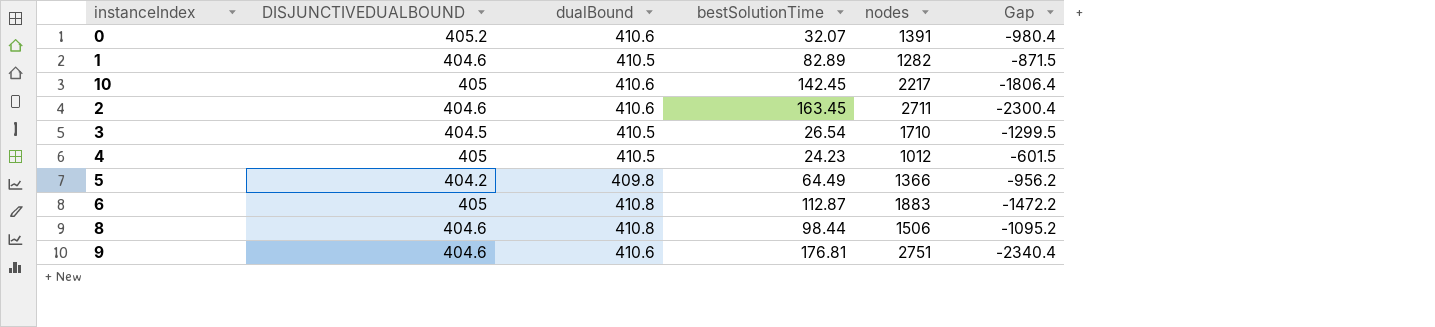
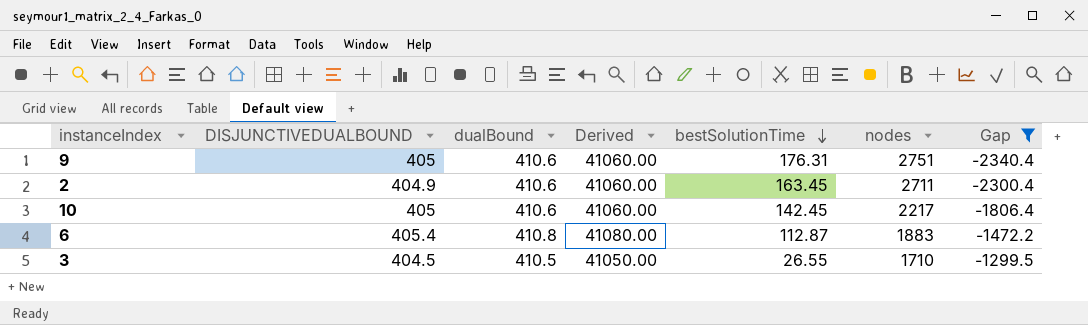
filter: none -> Gap <= -1299.5
row order: none -> bestSolutionTime descending
column Derived | formula: none -> [dualBound] * 100
9 | DISJUNCTIVEDUALBOUND: 404.6 -> 405
9 | bestSolutionTime: 176.81 -> 176.31
2 | DISJUNCTIVEDUALBOUND: 404.6 -> 404.9
6 | DISJUNCTIVEDUALBOUND: 405 -> 405.4
3 | bestSolutionTime: 26.54 -> 26.55

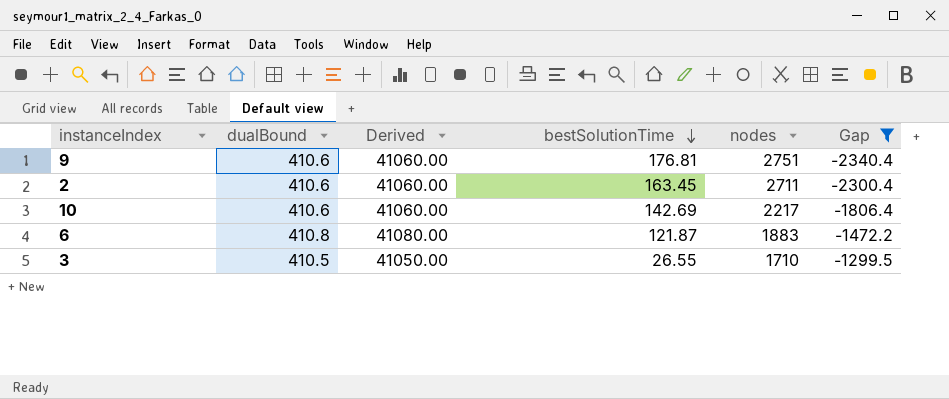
column DISJUNCTIVEDUALBOUND | position: 2 -> none
9 | bestSolutionTime: 176.31 -> 176.81
10 | bestSolutionTime: 142.45 -> 142.69
6 | bestSolutionTime: 112.87 -> 121.87

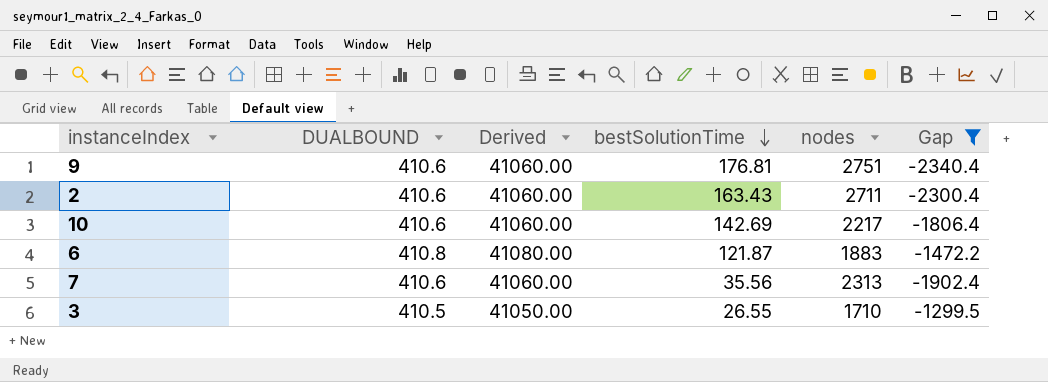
column name: dualBound -> DUALBOUND
2 | bestSolutionTime: 163.45 -> 163.43
row 7: none -> 410.6 | 41060.00 | 35.56 | 2313 | -1902.4

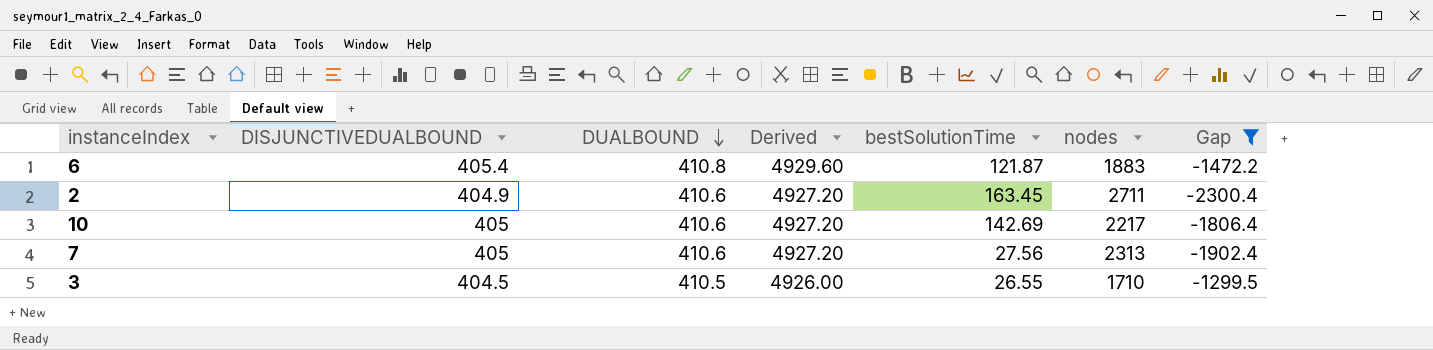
row order: bestSolutionTime descending -> DUALBOUND descending
column DISJUNCTIVEDUALBOUND | position: none -> 2
column Derived | formula: [DUALBOUND] * 100 -> [DUALBOUND] * 12
row 9: 410.6 | 41060.00 | 176.81 | 2751 | -2340.4 -> none
2 | bestSolutionTime: 163.43 -> 163.45
7 | bestSolutionTime: 35.56 -> 27.56

